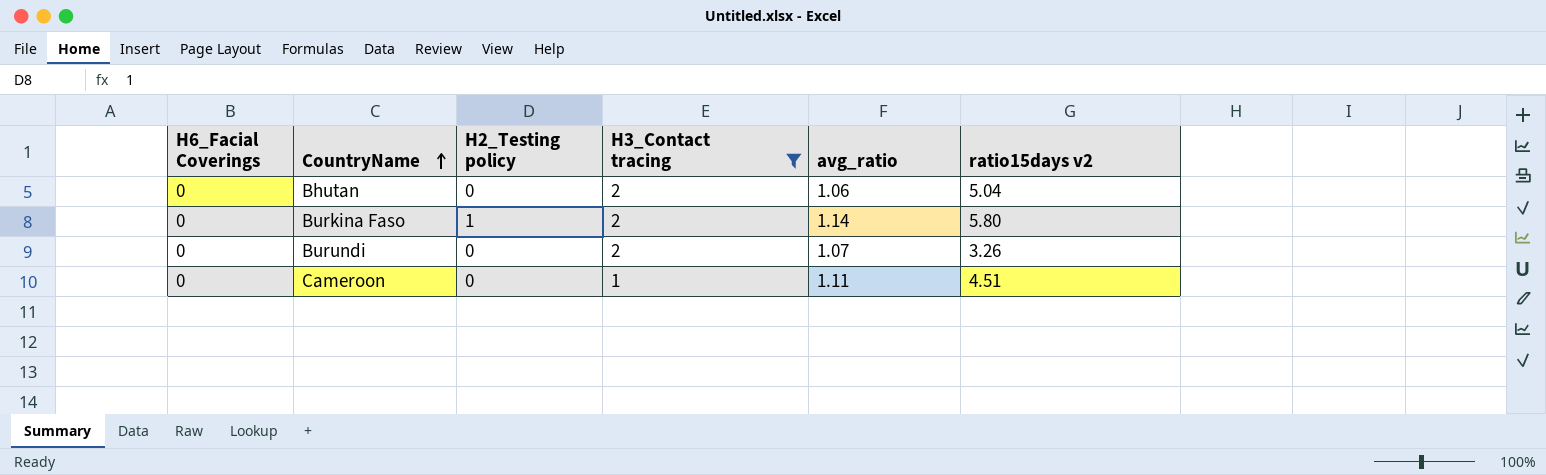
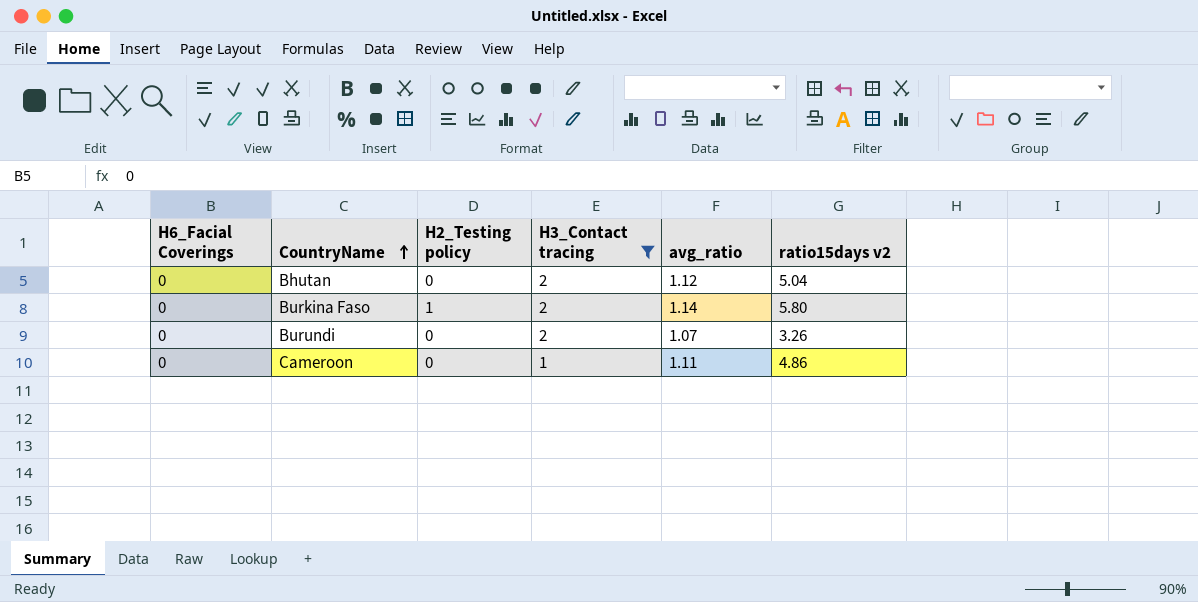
Bhutan | avg_ratio: 1.06 -> 1.12
Cameroon | ratio15days v2: 4.51 -> 4.86

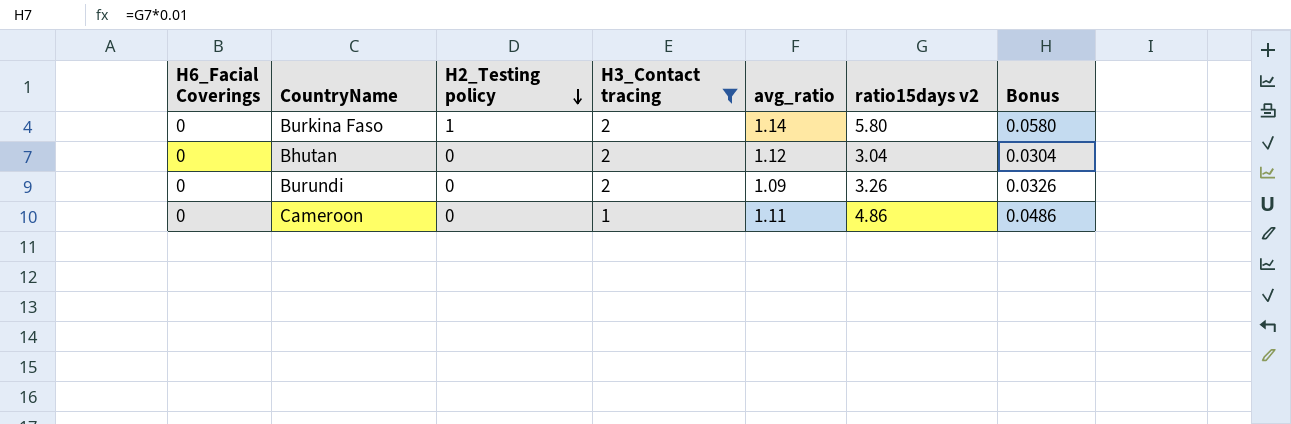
row order: CountryName ascending -> H2_Testing policy descending
column Bonus | formula: none -> [ratio15days v2] * 0.01
Bhutan | ratio15days v2: 5.04 -> 3.04
Burundi | avg_ratio: 1.07 -> 1.09

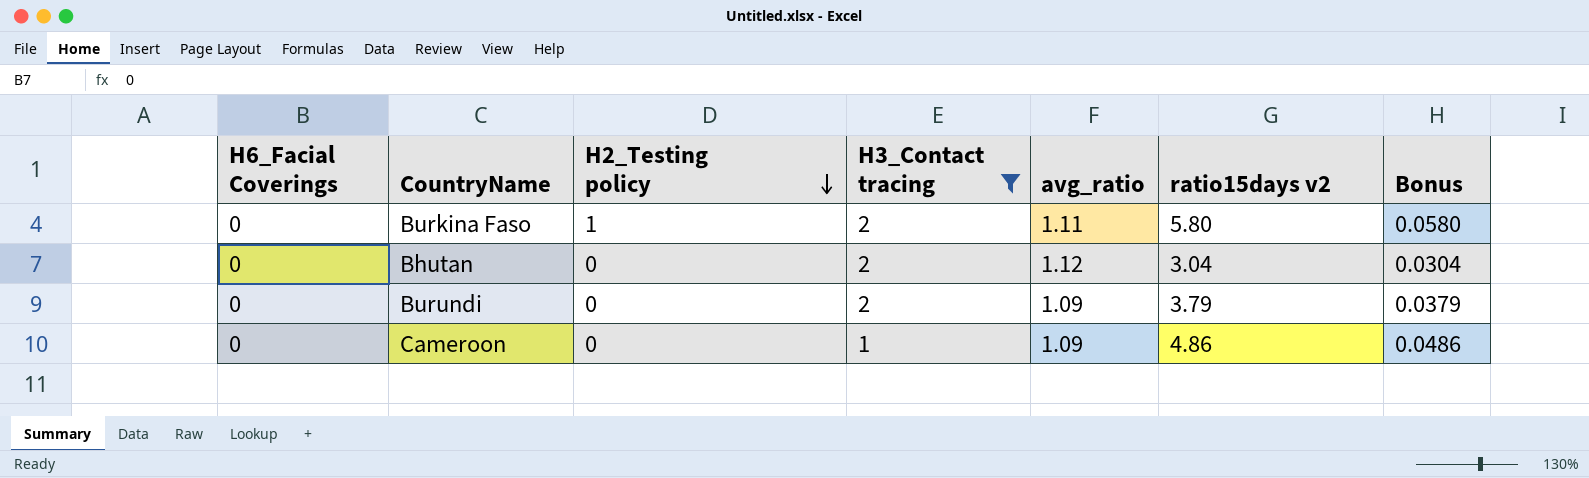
Burkina Faso | avg_ratio: 1.14 -> 1.11
Burundi | ratio15days v2: 3.26 -> 3.79
Burundi | Bonus: 0.0326 -> 0.0379
Cameroon | avg_ratio: 1.11 -> 1.09

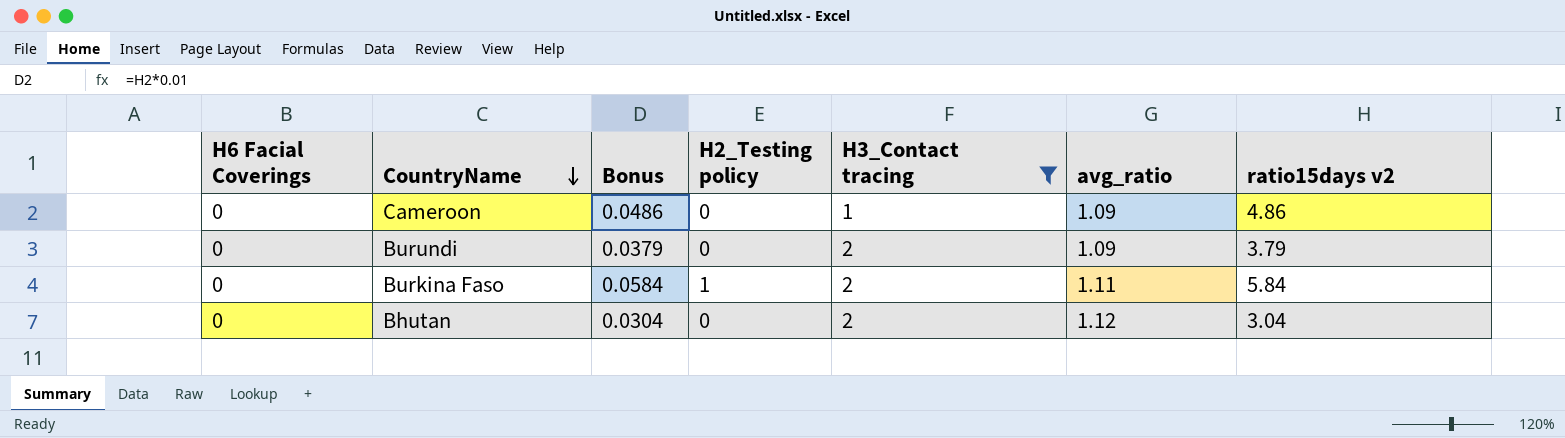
row order: H2_Testing policy descending -> CountryName descending
column name: H6_Facial Coverings -> H6 Facial Coverings
column Bonus | position: 7 -> 3
Burkina Faso | Bonus: 0.0580 -> 0.0584
Burkina Faso | ratio15days v2: 5.80 -> 5.84

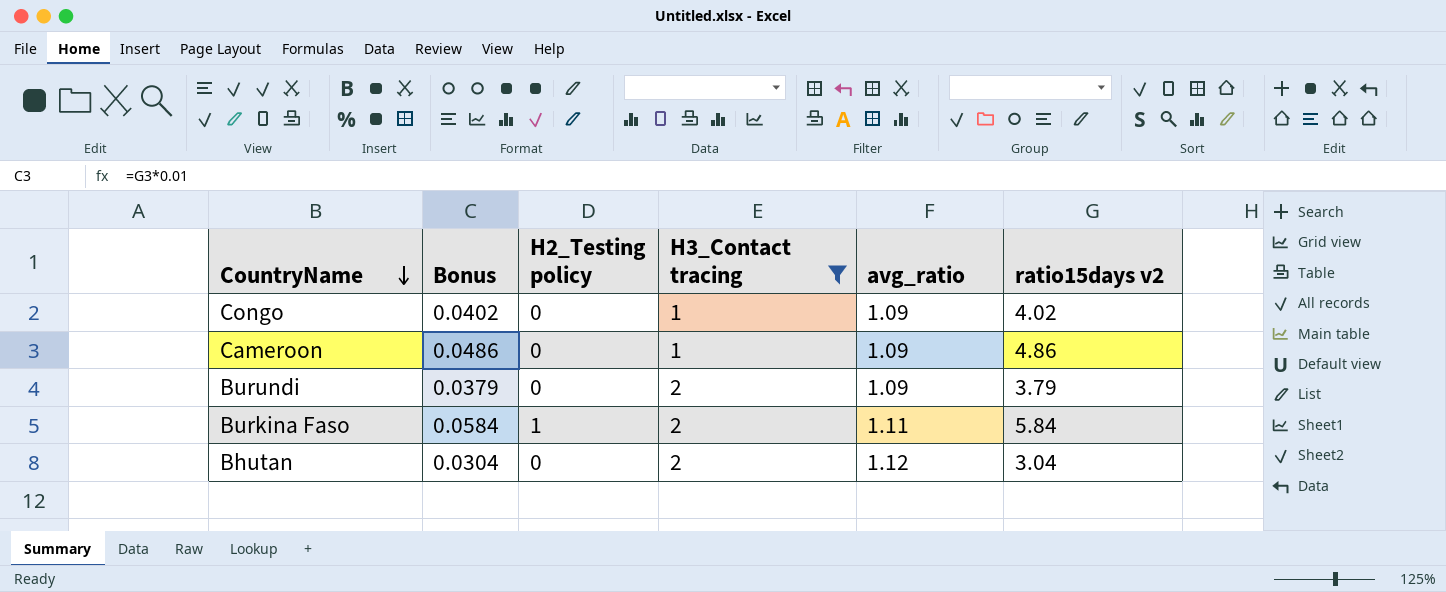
column H6 Facial Coverings | position: 1 -> none
row Congo: none -> 0.0402 | 0 | 1 | 1.09 | 4.02

